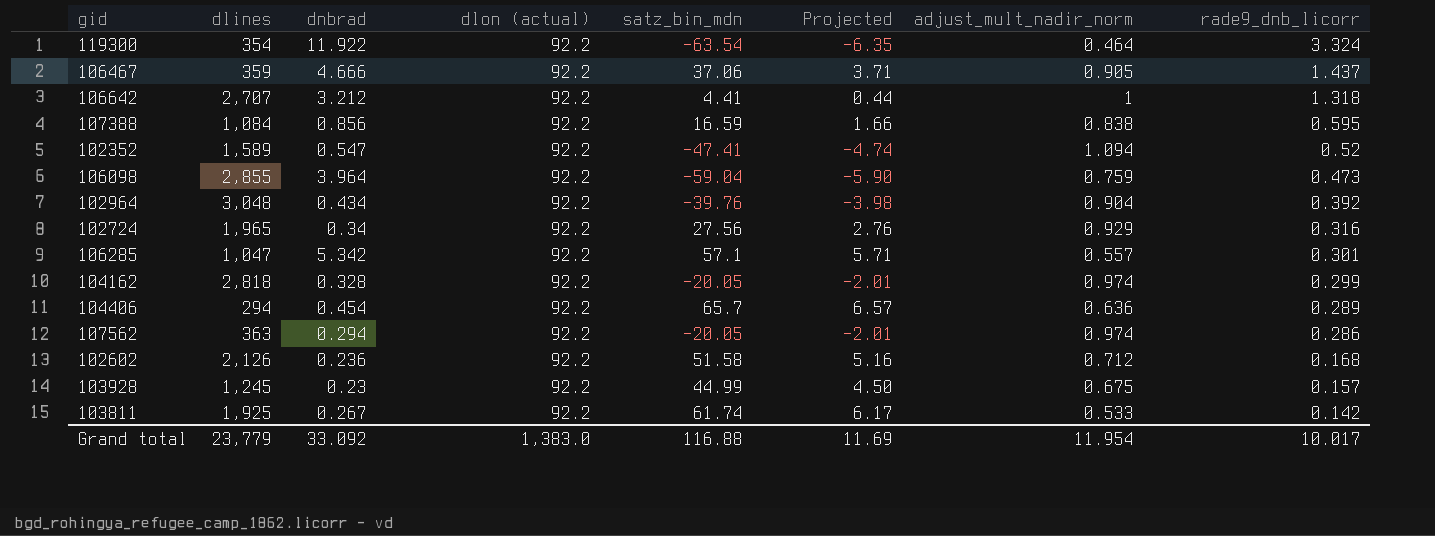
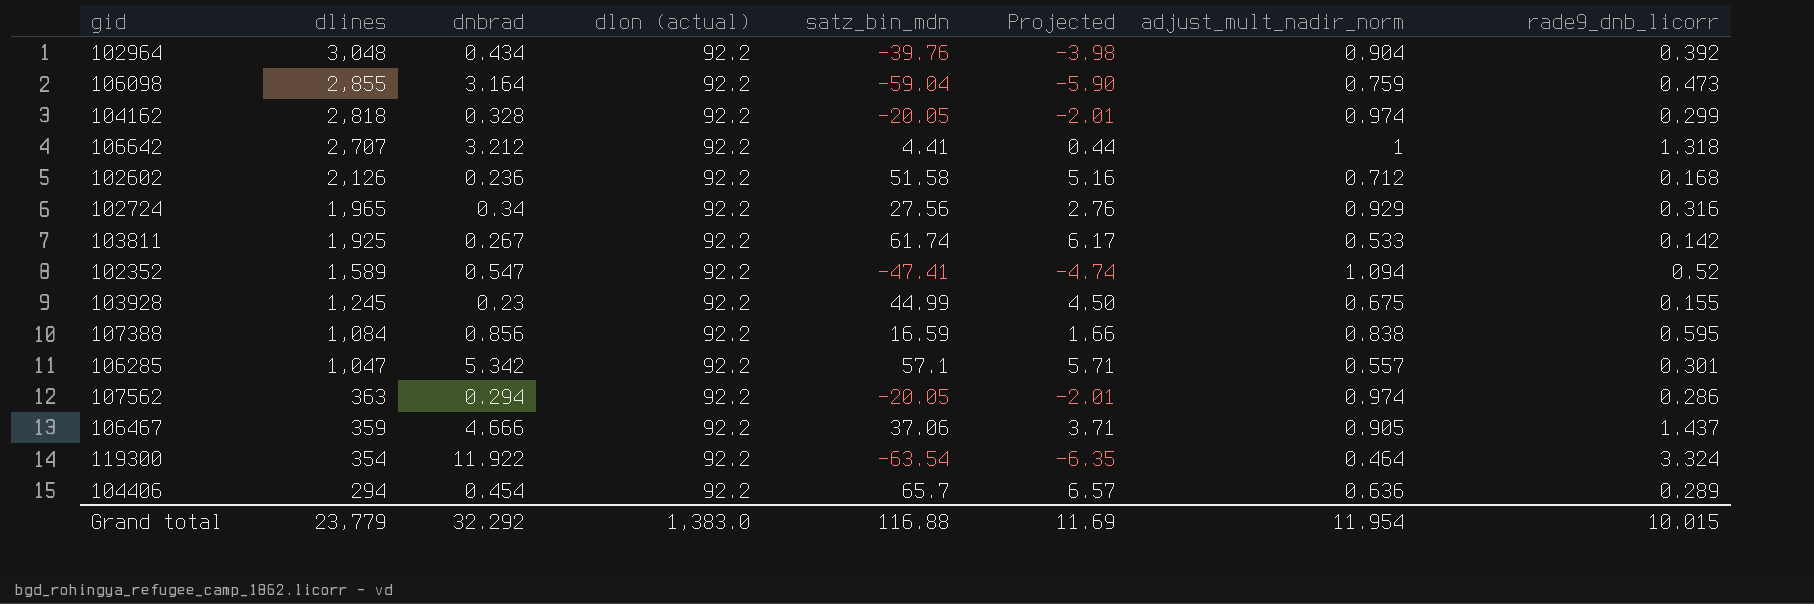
row order: rade9_dnb_licorr descending -> dlines descending
106098 | dnbrad: 3.964 -> 3.164
103928 | rade9_dnb_licorr: 0.157 -> 0.155
Grand total | dnbrad: 33.092 -> 32.292
Grand total | rade9_dnb_licorr: 10.017 -> 10.015

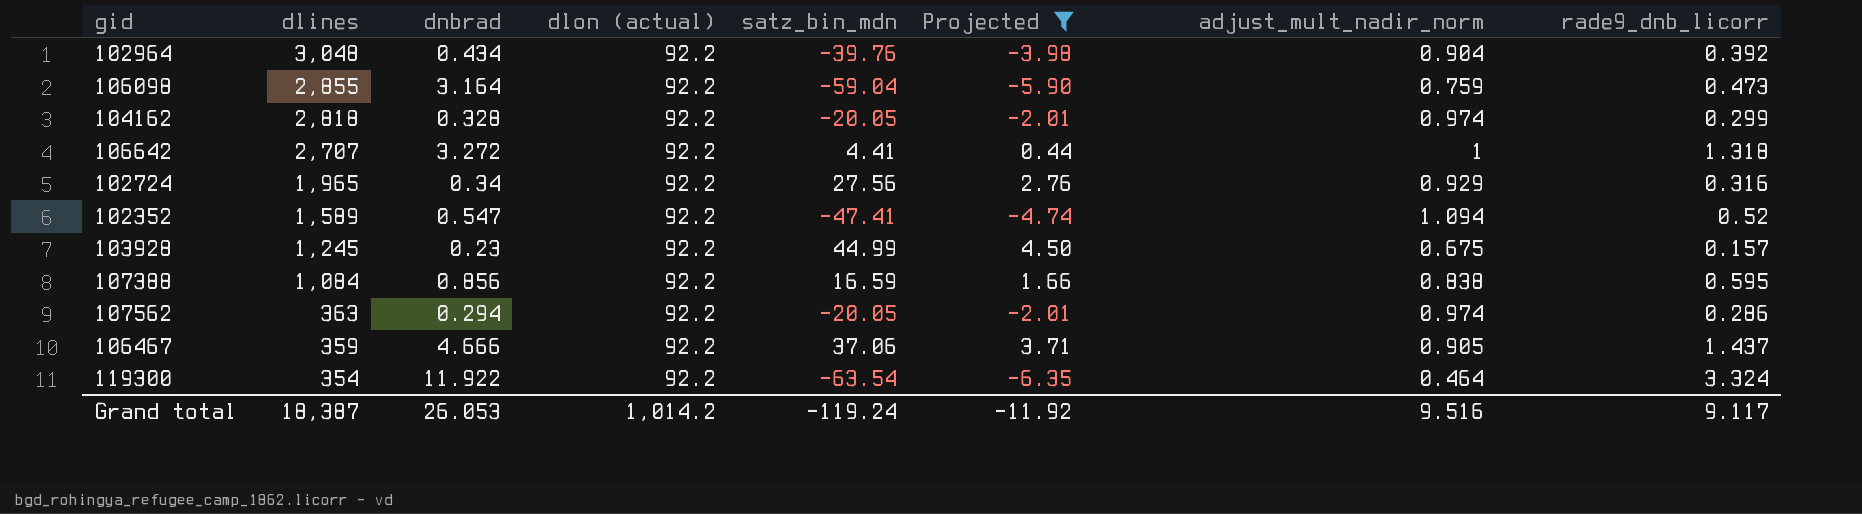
filter: none -> Projected <= 4.50
106642 | dnbrad: 3.212 -> 3.272
103928 | rade9_dnb_licorr: 0.155 -> 0.157
Grand total | dlines: 23,779 -> 18,387
Grand total | dnbrad: 32.292 -> 26.053
Grand total | dlon (actual): 1,383.0 -> 1,014.2
Grand total | satz_bin_mdn: 116.88 -> -119.24
Grand total | Projected: 11.69 -> -11.92
Grand total | adjust_mult_nadir_norm: 11.954 -> 9.516
Grand total | rade9_dnb_licorr: 10.015 -> 9.117

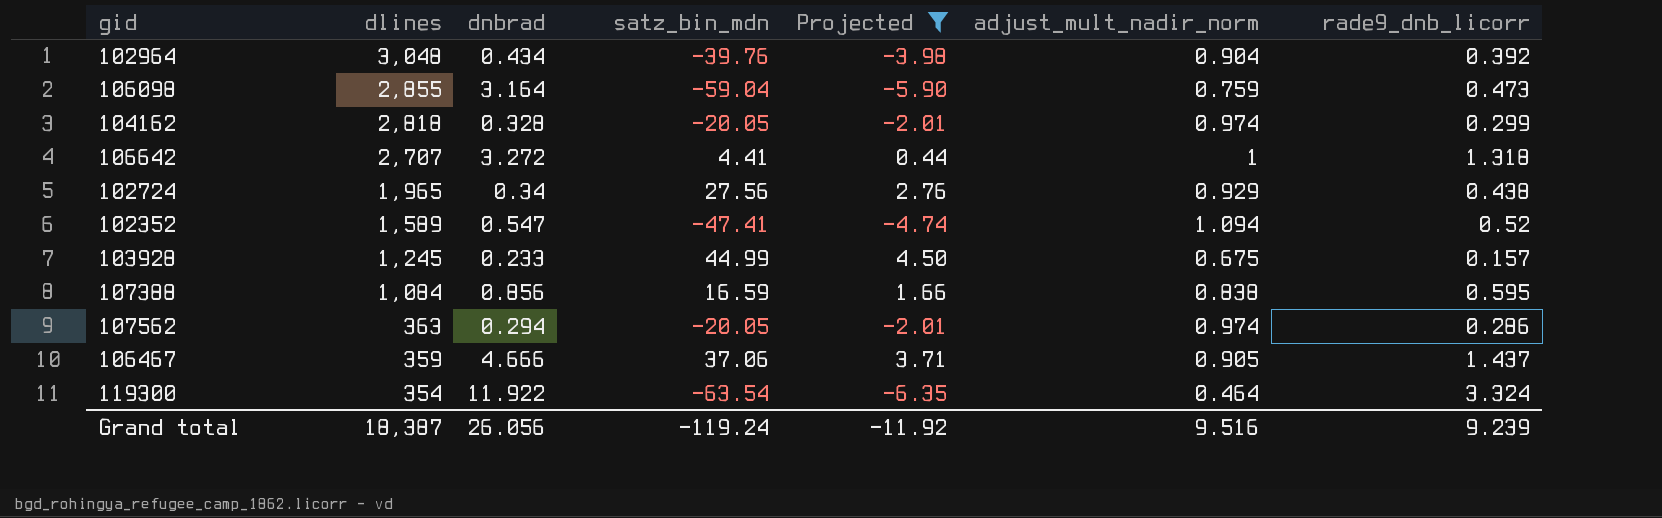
column dlon (actual) | position: 4 -> none
102724 | rade9_dnb_licorr: 0.316 -> 0.438
103928 | dnbrad: 0.23 -> 0.233
Grand total | dnbrad: 26.053 -> 26.056
Grand total | rade9_dnb_licorr: 9.117 -> 9.239

